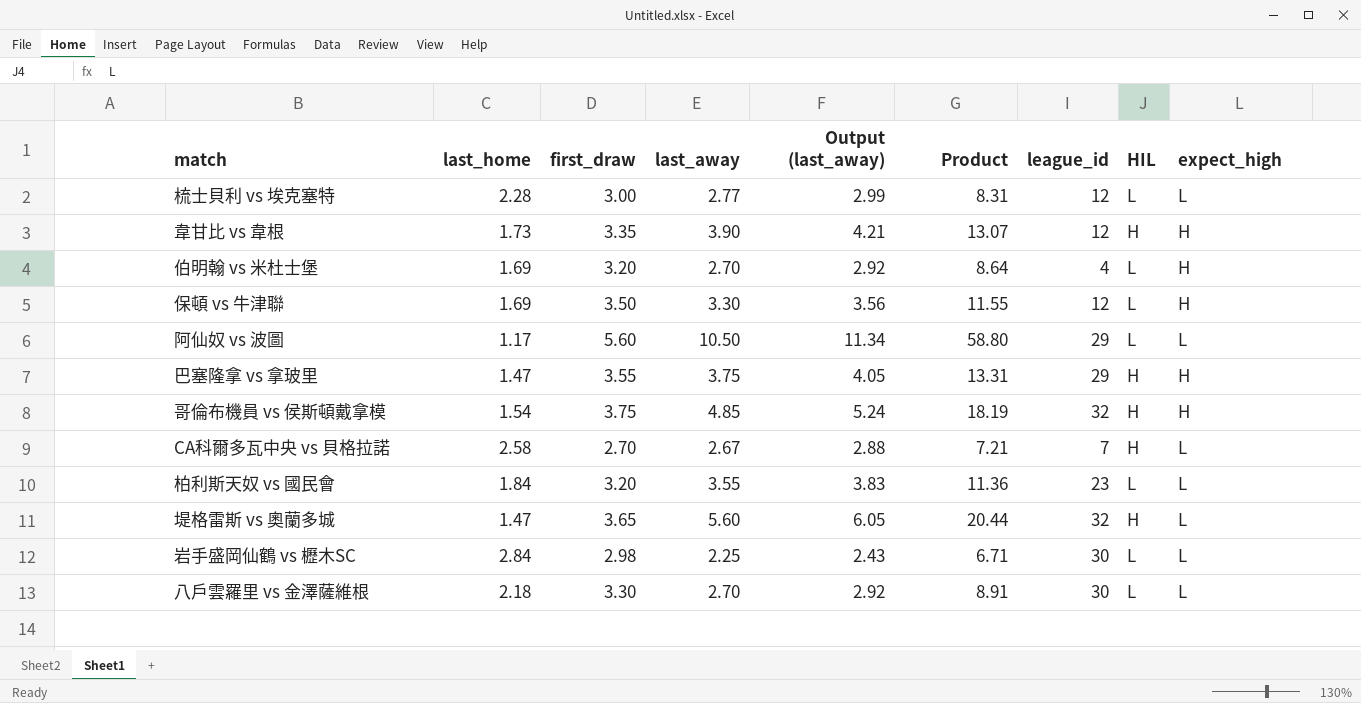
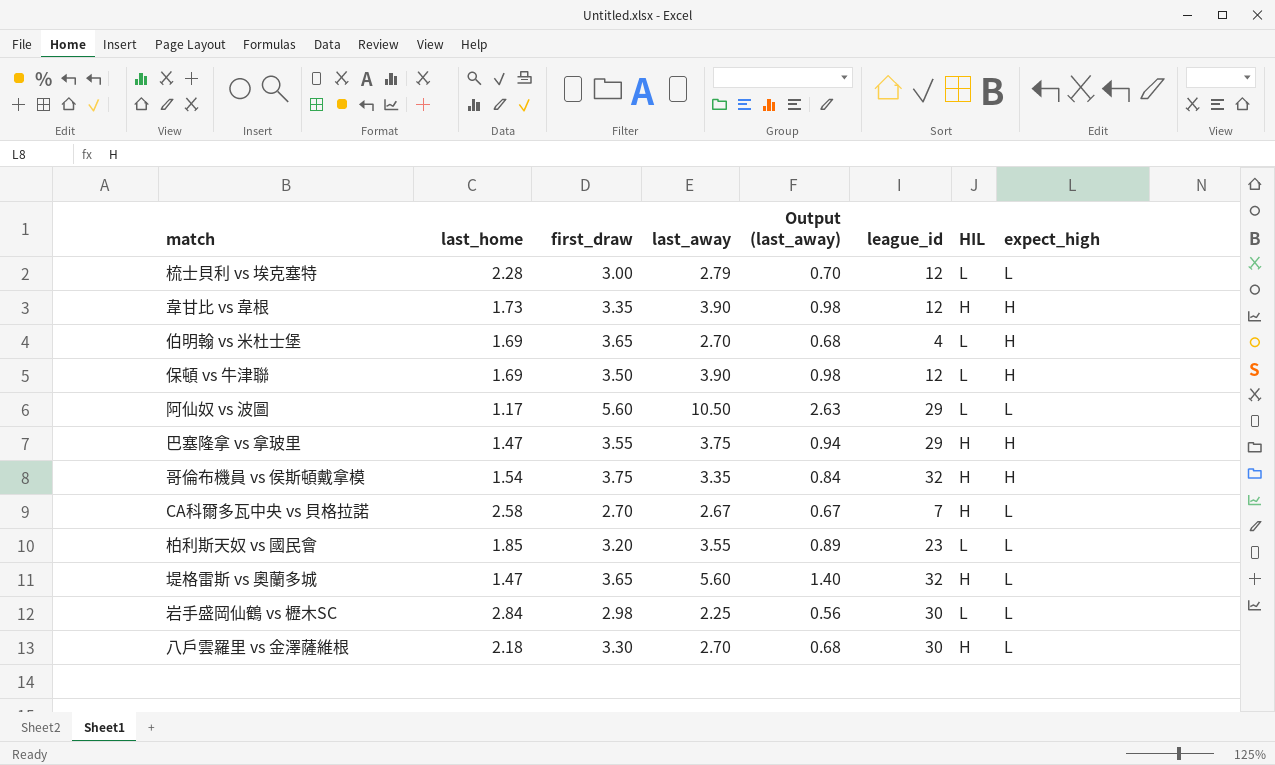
column Product | formula: [first_draw] * [last_away] -> none
column Output (last_away) | formula: [last_away] * 1.08 -> [last_away] * 0.25
梳士貝利 vs 埃克塞特 | last_away: 2.77 -> 2.79
伯明翰 vs 米杜士堡 | first_draw: 3.20 -> 3.65
保頓 vs 牛津聯 | last_away: 3.30 -> 3.90
哥倫布機員 vs 侯斯頓戴拿模 | last_away: 4.85 -> 3.35
柏利斯天奴 vs 國民會 | last_home: 1.84 -> 1.85
八戶雲羅里 vs 金澤薩維根 | HIL: L -> H

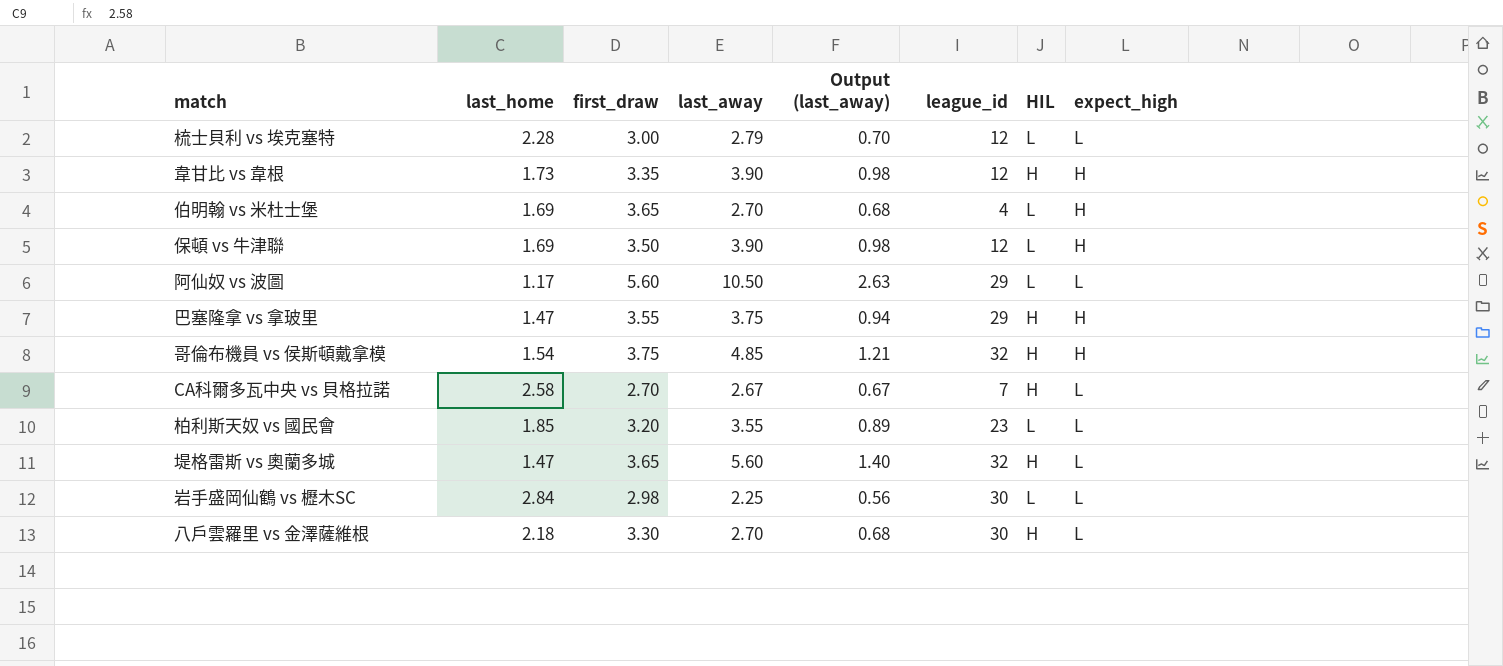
哥倫布機員 vs 侯斯頓戴拿模 | last_away: 3.35 -> 4.85
哥倫布機員 vs 侯斯頓戴拿模 | Output (last_away): 0.84 -> 1.21

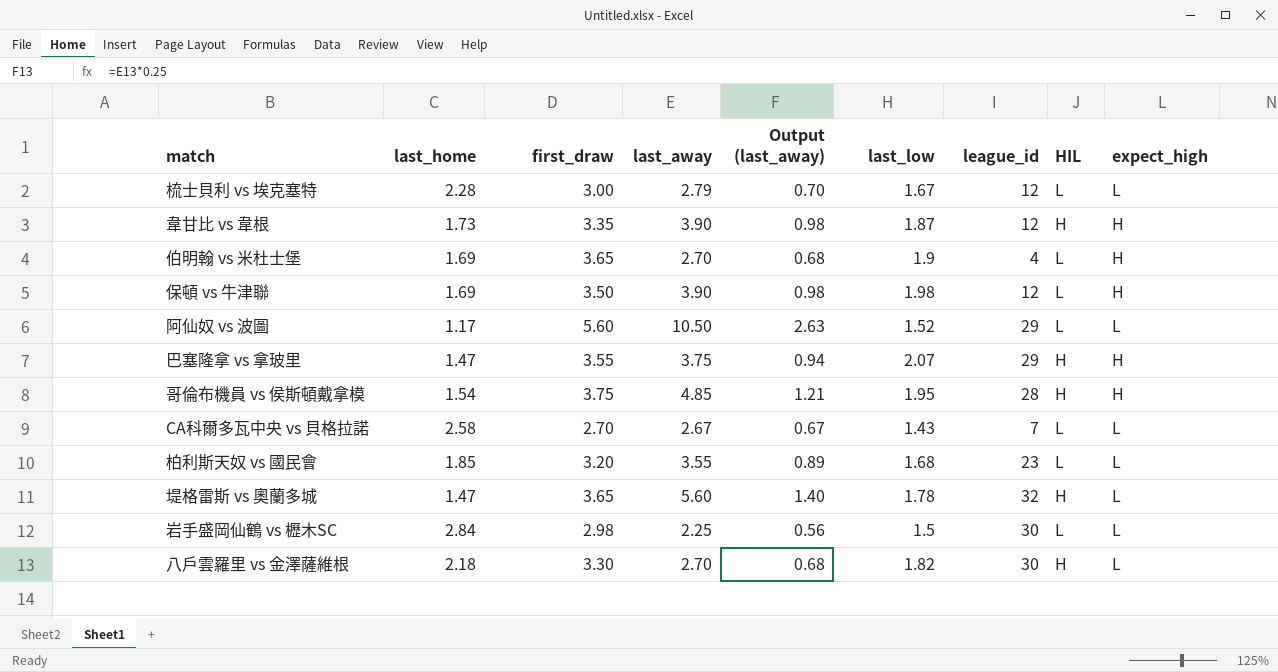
column last_low | position: none -> 6
哥倫布機員 vs 侯斯頓戴拿模 | league_id: 32 -> 28
CA科爾多瓦中央 vs 貝格拉諾 | HIL: H -> L

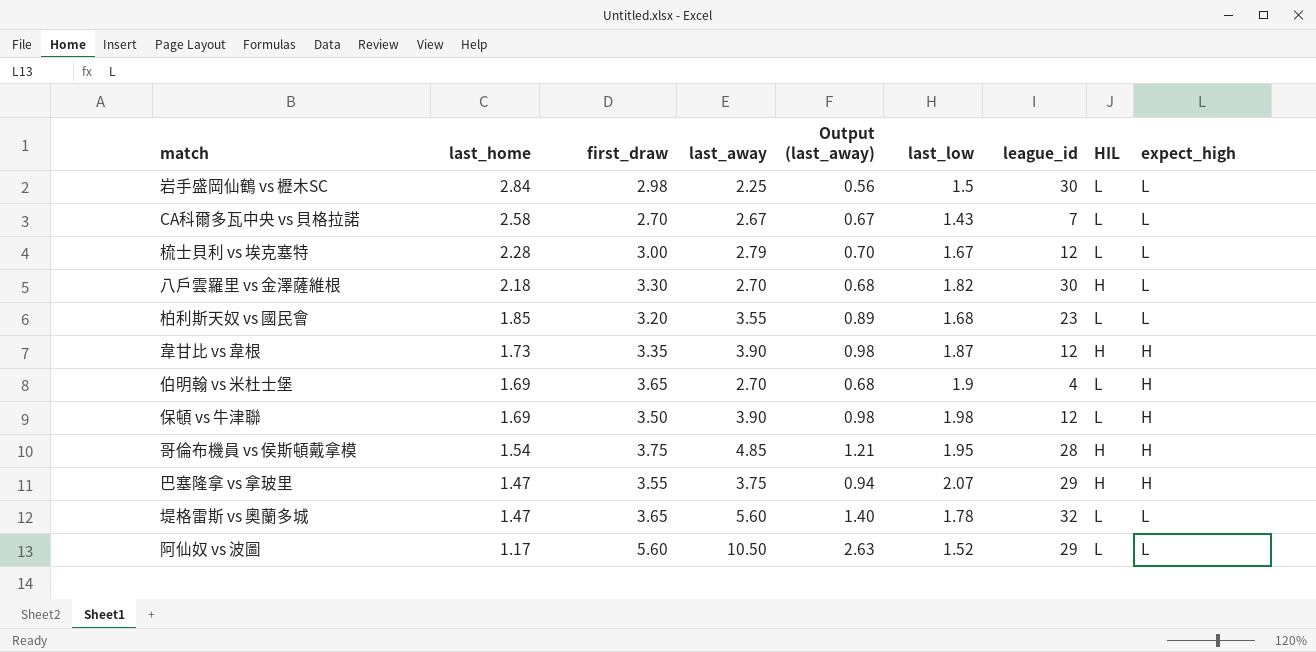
row order: none -> last_home descending
堤格雷斯 vs 奧蘭多城 | HIL: H -> L

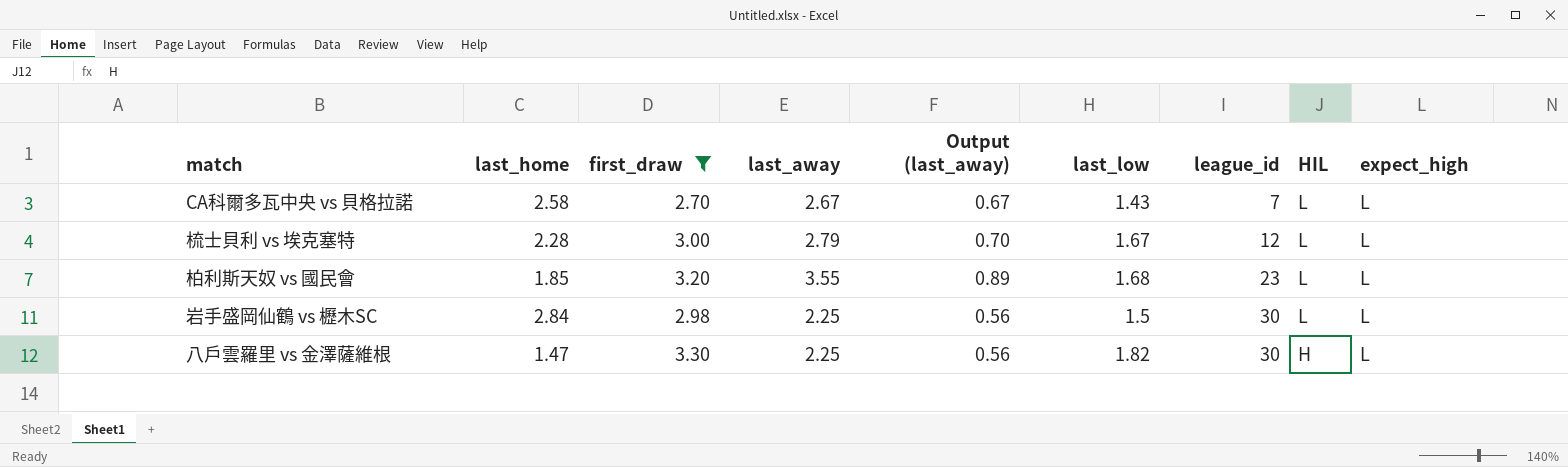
filter: none -> first_draw <= 3.30
row order: last_home descending -> league_id ascending
八戶雲羅里 vs 金澤薩維根 | last_home: 2.18 -> 1.47
八戶雲羅里 vs 金澤薩維根 | last_away: 2.70 -> 2.25
八戶雲羅里 vs 金澤薩維根 | Output (last_away): 0.68 -> 0.56

